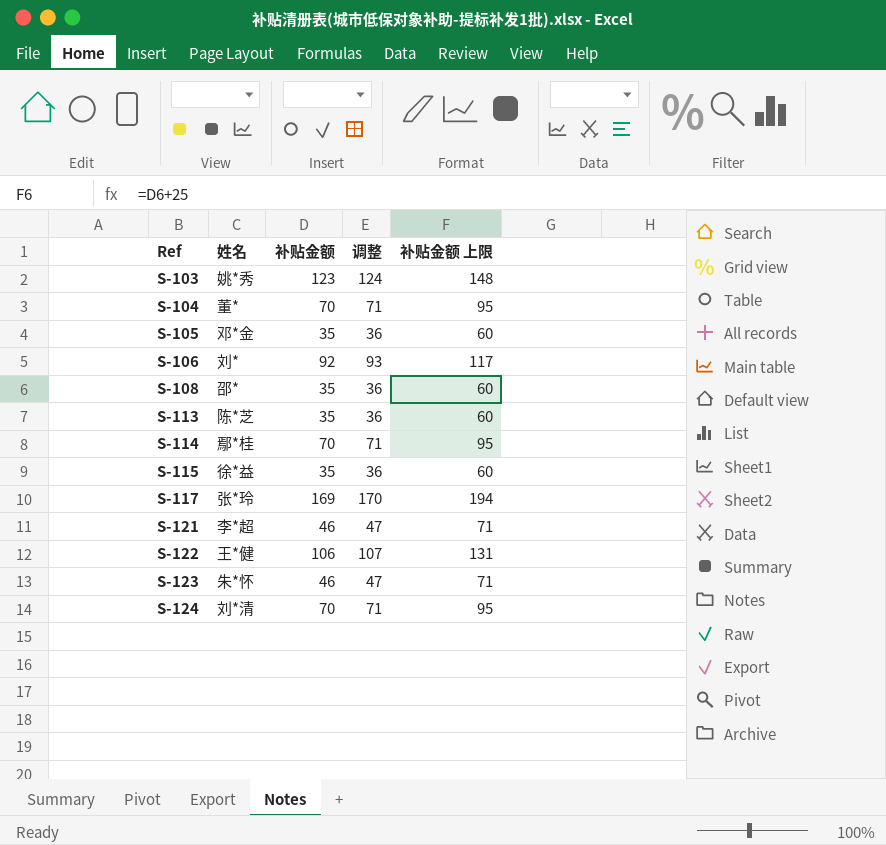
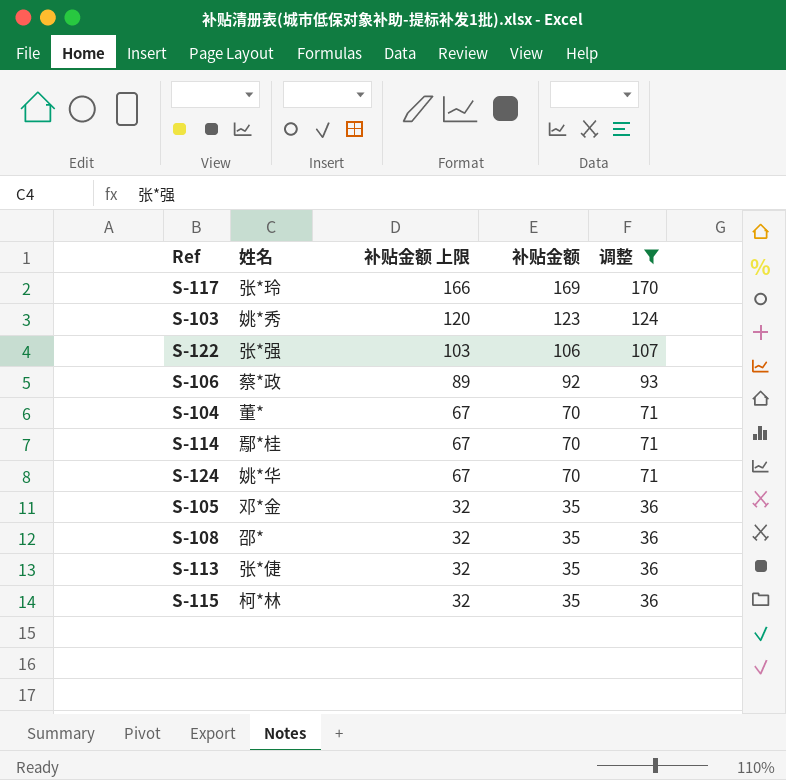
filter: none -> 调整 != 47
row order: Ref ascending -> 补贴金额 上限 descending
column 补贴金额 上限 | formula: [补贴金额] + 25 -> [补贴金额] - 3
column 补贴金额 上限 | position: 5 -> 3
S-122 | 姓名: 王*健 -> 张*强
S-106 | 姓名: 刘* -> 蔡*政
S-124 | 姓名: 刘*清 -> 姚*华
S-113 | 姓名: 陈*芝 -> 张*倢
S-115 | 姓名: 徐*益 -> 柯*林

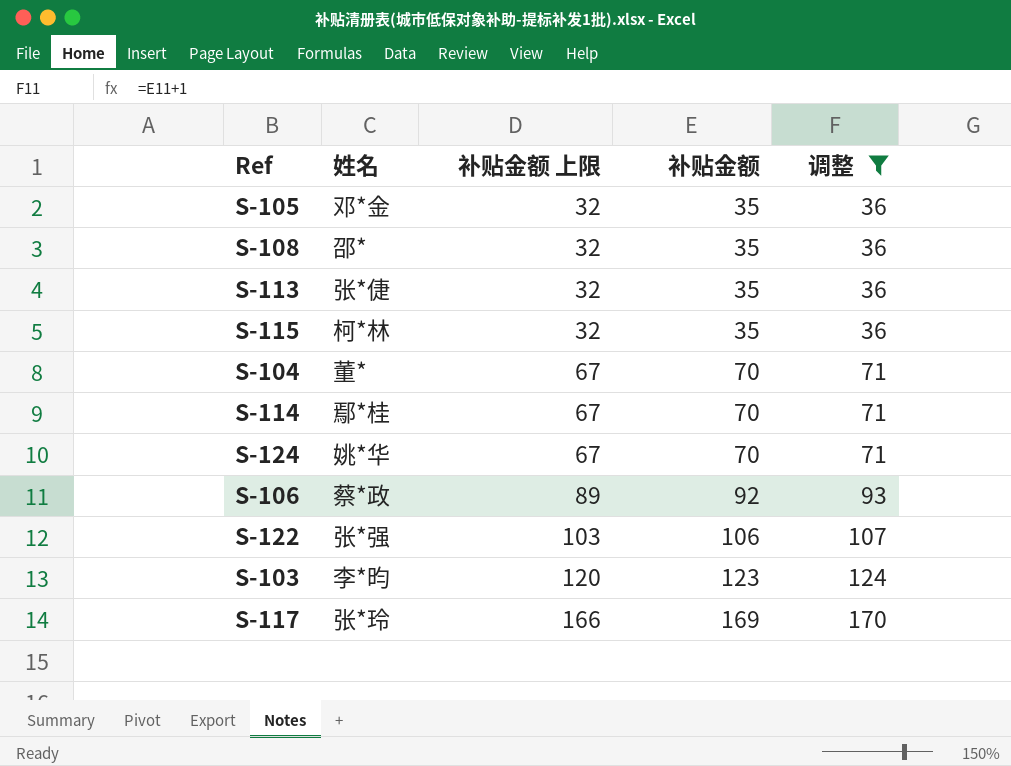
row order: 补贴金额 上限 descending -> 补贴金额 上限 ascending
S-103 | 姓名: 姚*秀 -> 李*昀

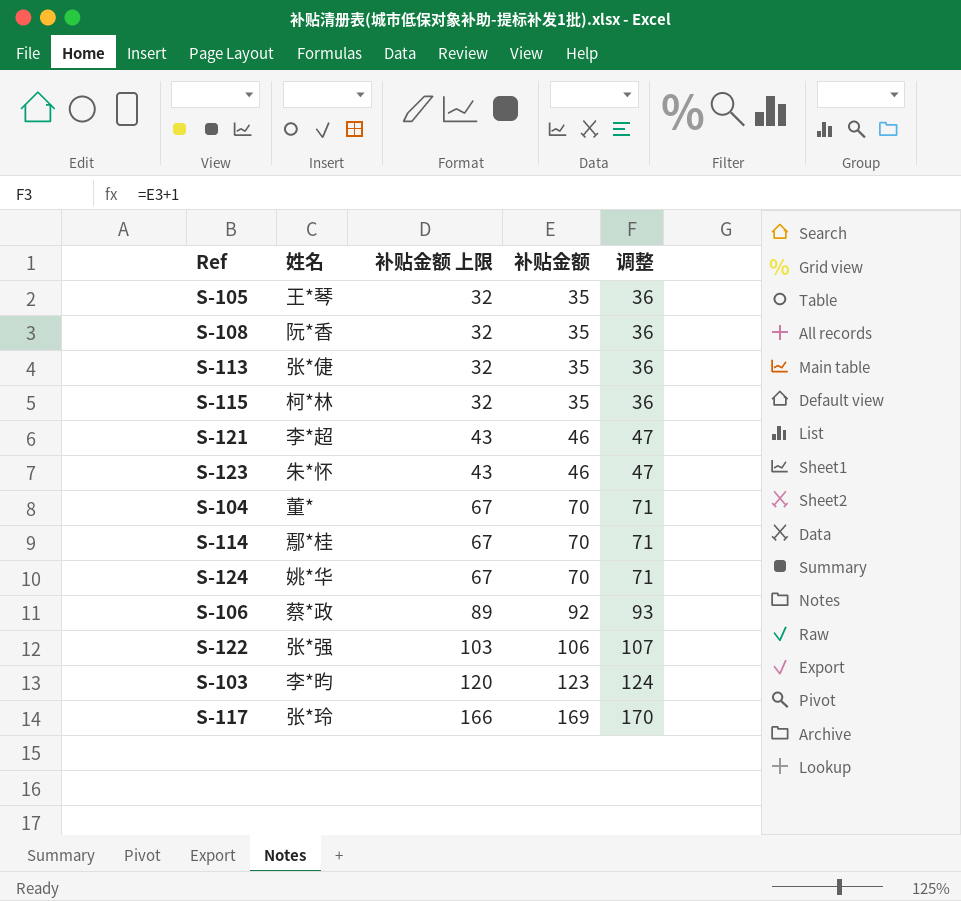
filter: 调整 != 47 -> none
S-105 | 姓名: 邓*金 -> 王*琴
S-108 | 姓名: 邵* -> 阮*香

